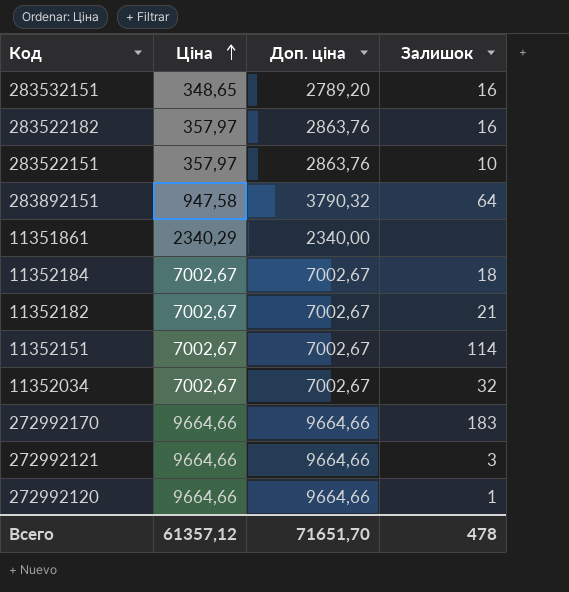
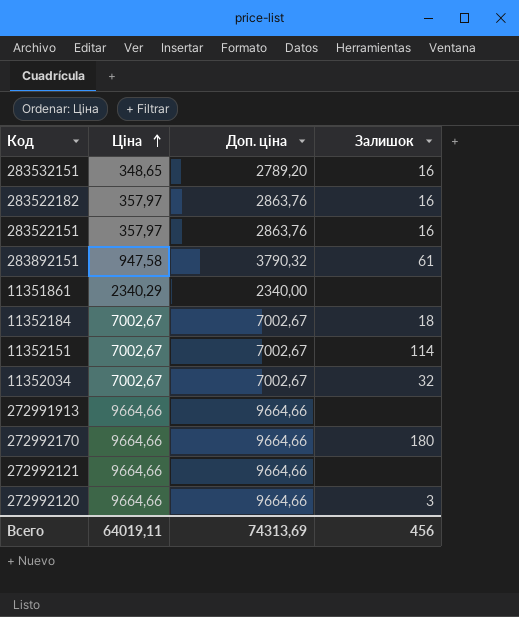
row 11352182: 7002,67 | 7002,67 | 21 -> none
283522151 | Залишок: 10 -> 16
283892151 | Залишок: 64 -> 61
row 272991913: none -> 9664,66 | 9664,66 | none
272992170 | Залишок: 183 -> 180
272992121 | Залишок: 3 -> none
272992120 | Залишок: 1 -> 3
Всего | Ціна: 61357,12 -> 64019,11
Всего | Доп. ціна: 71651,70 -> 74313,69
Всего | Залишок: 478 -> 456

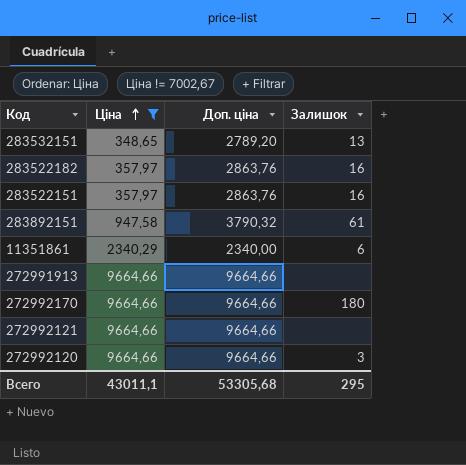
filter: none -> Ціна != 7002,67
283532151 | Залишок: 16 -> 13
11351861 | Залишок: none -> 6
Всего | Ціна: 64019,11 -> 43011,1
Всего | Доп. ціна: 74313,69 -> 53305,68
Всего | Залишок: 456 -> 295

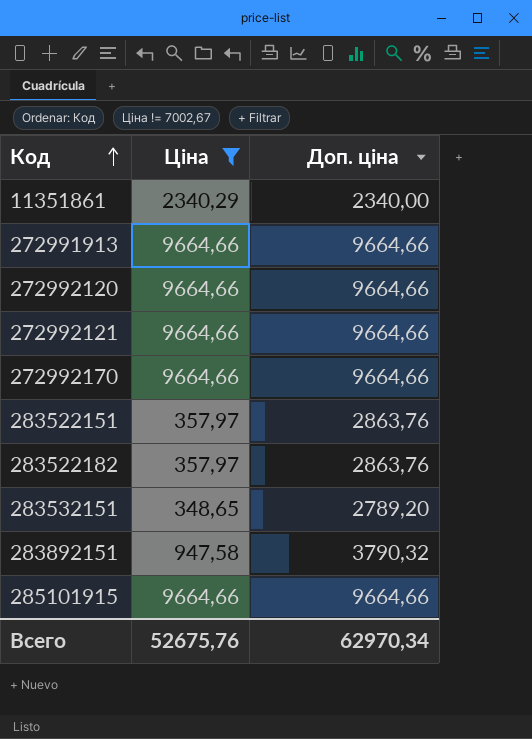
row order: Ціна ascending -> Код ascending
column Залишок | position: 4 -> none
row 285101915: none -> 9664,66 | 9664,66
Всего | Ціна: 43011,1 -> 52675,76
Всего | Доп. ціна: 53305,68 -> 62970,34

